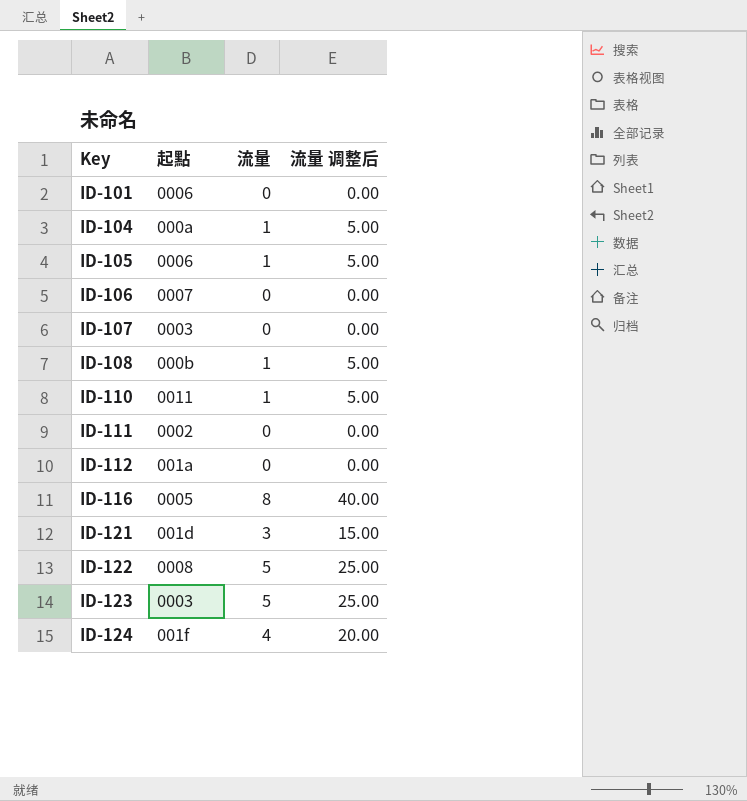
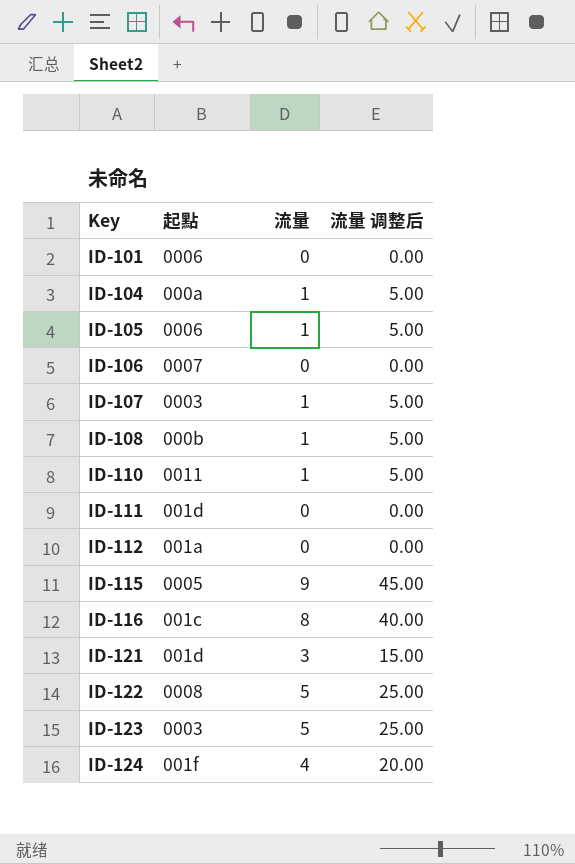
ID-107 | 流量: 0 -> 1
ID-107 | 流量 调整后: 0.00 -> 5.00
ID-111 | 起點: 0002 -> 001d
row ID-115: none -> 0005 | 9 | 45.00
ID-116 | 起點: 0005 -> 001c

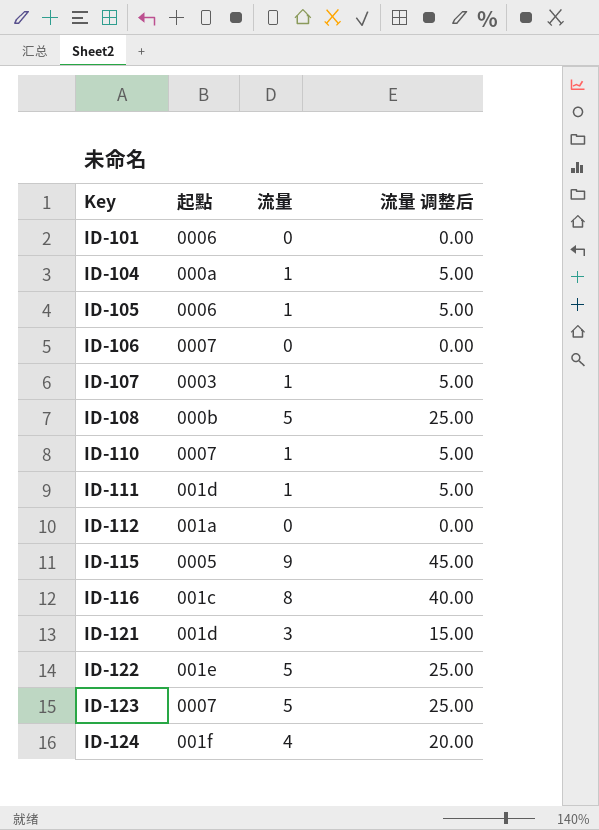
ID-108 | 流量: 1 -> 5
ID-108 | 流量 调整后: 5.00 -> 25.00
ID-110 | 起點: 0011 -> 0007
ID-111 | 流量: 0 -> 1
ID-111 | 流量 调整后: 0.00 -> 5.00
ID-122 | 起點: 0008 -> 001e
ID-123 | 起點: 0003 -> 0007

